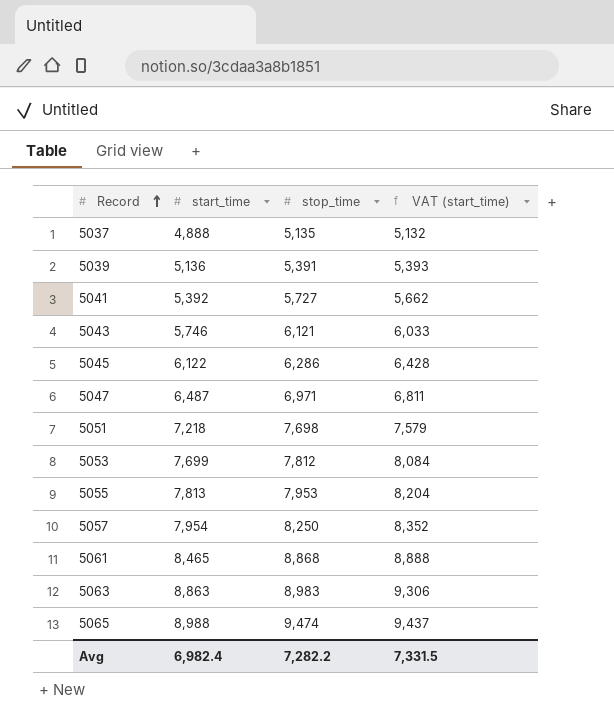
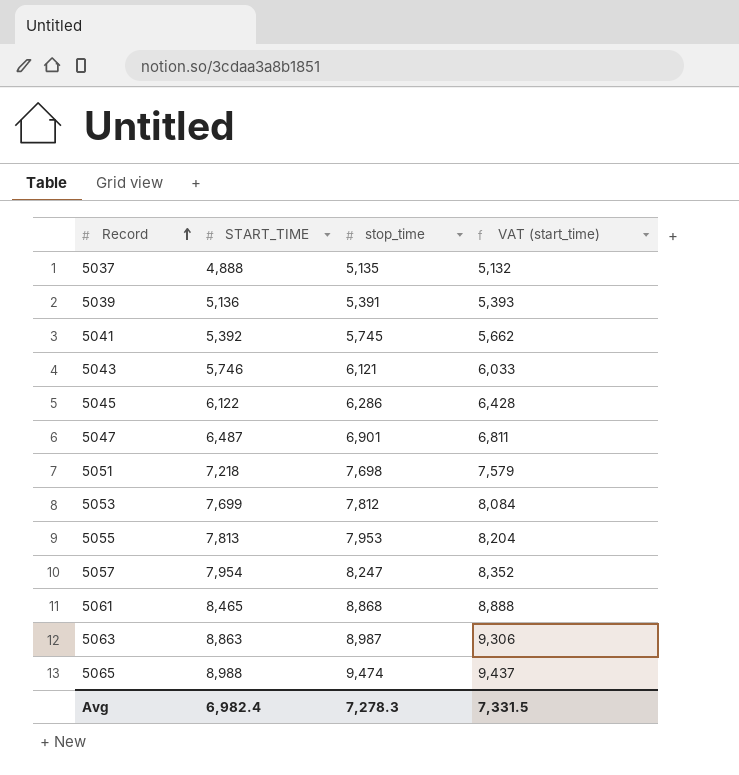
column name: start_time -> START_TIME
5041 | stop_time: 5,727 -> 5,745
5047 | stop_time: 6,971 -> 6,901
5057 | stop_time: 8,250 -> 8,247
5063 | stop_time: 8,983 -> 8,987
Avg | stop_time: 7,282.2 -> 7,278.3

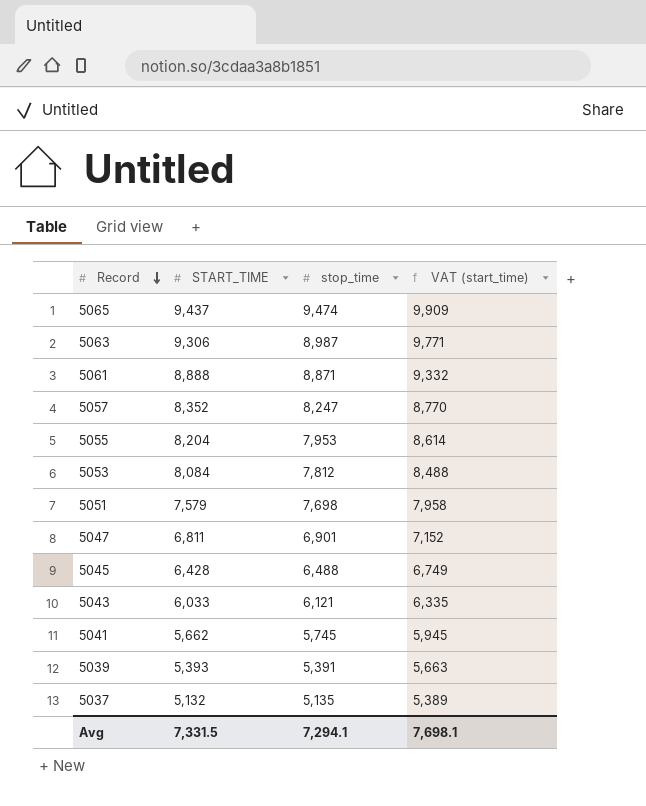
row order: Record ascending -> Record descending
5065 | START_TIME: 8,988 -> 9,437
5065 | VAT (start_time): 9,437 -> 9,909
5063 | START_TIME: 8,863 -> 9,306
5063 | VAT (start_time): 9,306 -> 9,771
5061 | START_TIME: 8,465 -> 8,888
5061 | stop_time: 8,868 -> 8,871
5061 | VAT (start_time): 8,888 -> 9,332
5057 | START_TIME: 7,954 -> 8,352
5057 | VAT (start_time): 8,352 -> 8,770
5055 | START_TIME: 7,813 -> 8,204
5055 | VAT (start_time): 8,204 -> 8,614
5053 | START_TIME: 7,699 -> 8,084
5053 | VAT (start_time): 8,084 -> 8,488
5051 | START_TIME: 7,218 -> 7,579
5051 | VAT (start_time): 7,579 -> 7,958
5047 | START_TIME: 6,487 -> 6,811
5047 | VAT (start_time): 6,811 -> 7,152
5045 | START_TIME: 6,122 -> 6,428
5045 | stop_time: 6,286 -> 6,488
5045 | VAT (start_time): 6,428 -> 6,749
5043 | START_TIME: 5,746 -> 6,033
5043 | VAT (start_time): 6,033 -> 6,335
5041 | START_TIME: 5,392 -> 5,662
5041 | VAT (start_time): 5,662 -> 5,945
5039 | START_TIME: 5,136 -> 5,393
5039 | VAT (start_time): 5,393 -> 5,663
5037 | START_TIME: 4,888 -> 5,132
5037 | VAT (start_time): 5,132 -> 5,389
Avg | START_TIME: 6,982.4 -> 7,331.5
Avg | stop_time: 7,278.3 -> 7,294.1
Avg | VAT (start_time): 7,331.5 -> 7,698.1

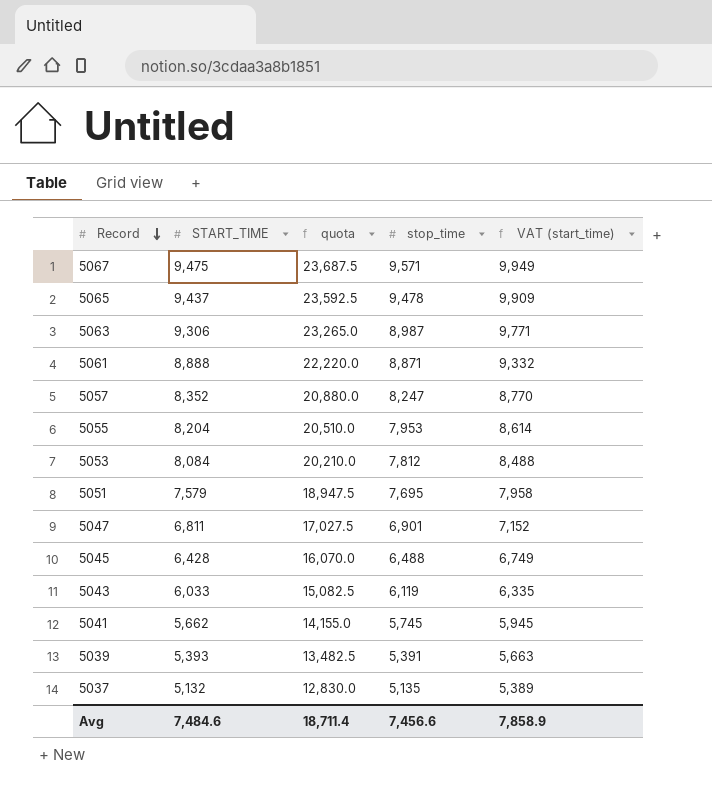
column quota | formula: none -> [START_TIME] * 2.5
row 5067: none -> 9,475 | 23,687.5 | 9,571 | 9,949
5065 | stop_time: 9,474 -> 9,478
5051 | stop_time: 7,698 -> 7,695
5043 | stop_time: 6,121 -> 6,119
Avg | START_TIME: 7,331.5 -> 7,484.6
Avg | stop_time: 7,294.1 -> 7,456.6
Avg | VAT (start_time): 7,698.1 -> 7,858.9

